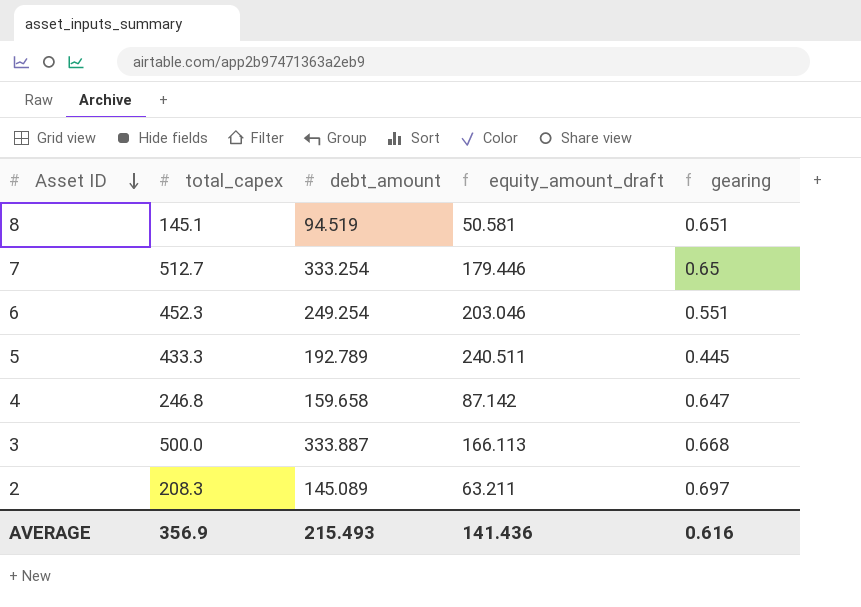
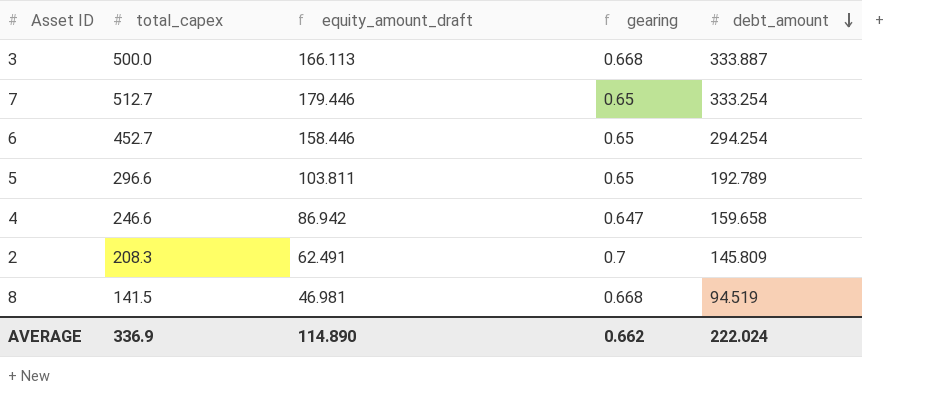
row order: Asset ID descending -> debt_amount descending
column debt_amount | position: 3 -> 5
6 | total_capex: 452.3 -> 452.7
6 | equity_amount_draft: 203.046 -> 158.446
6 | gearing: 0.551 -> 0.65
6 | debt_amount: 249.254 -> 294.254
5 | total_capex: 433.3 -> 296.6
5 | equity_amount_draft: 240.511 -> 103.811
5 | gearing: 0.445 -> 0.65
4 | total_capex: 246.8 -> 246.6
4 | equity_amount_draft: 87.142 -> 86.942
2 | equity_amount_draft: 63.211 -> 62.491
2 | gearing: 0.697 -> 0.7
2 | debt_amount: 145.089 -> 145.809
8 | total_capex: 145.1 -> 141.5
8 | equity_amount_draft: 50.581 -> 46.981
8 | gearing: 0.651 -> 0.668
AVERAGE | total_capex: 356.9 -> 336.9
AVERAGE | equity_amount_draft: 141.436 -> 114.890
AVERAGE | gearing: 0.616 -> 0.662
AVERAGE | debt_amount: 215.493 -> 222.024

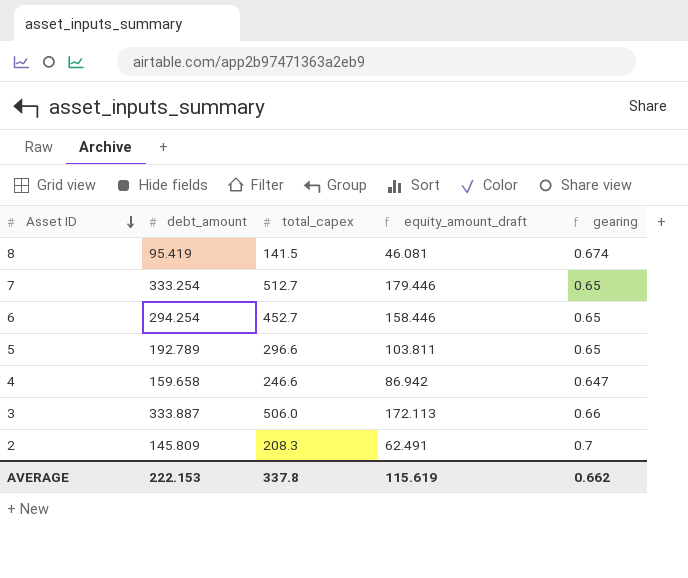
row order: debt_amount descending -> Asset ID descending
column debt_amount | position: 5 -> 2
8 | debt_amount: 94.519 -> 95.419
8 | equity_amount_draft: 46.981 -> 46.081
8 | gearing: 0.668 -> 0.674
3 | total_capex: 500.0 -> 506.0
3 | equity_amount_draft: 166.113 -> 172.113
3 | gearing: 0.668 -> 0.66
AVERAGE | debt_amount: 222.024 -> 222.153
AVERAGE | total_capex: 336.9 -> 337.8
AVERAGE | equity_amount_draft: 114.890 -> 115.619

